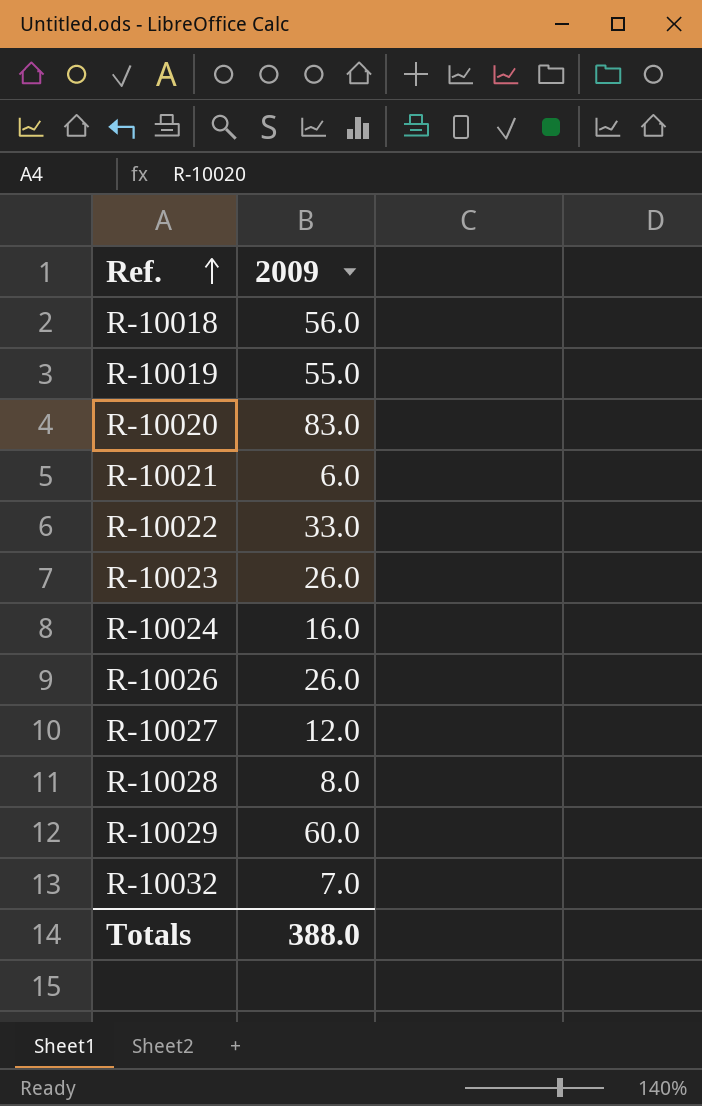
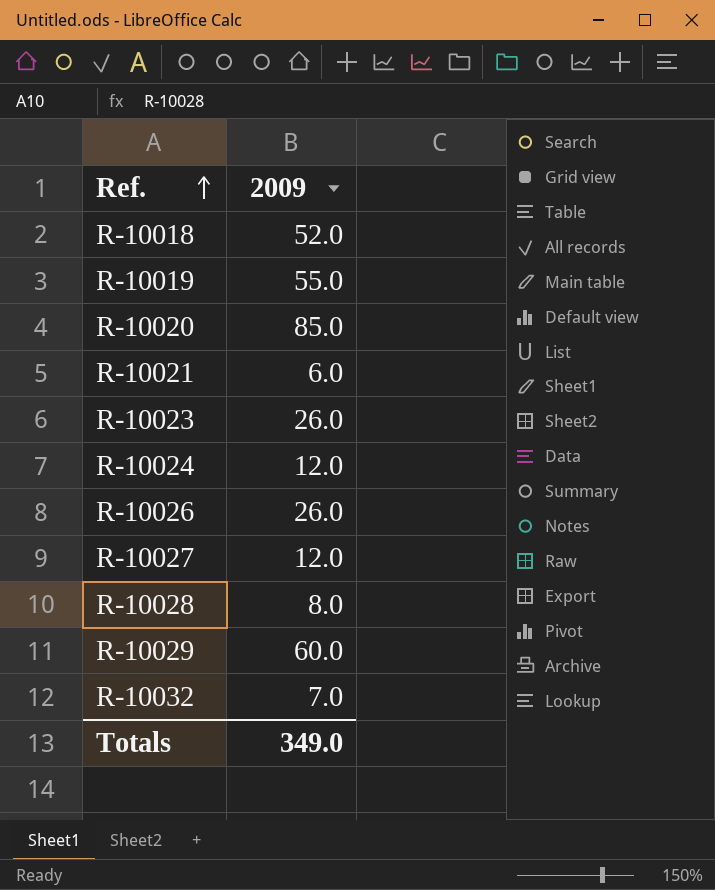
row R-10022: 33.0 -> none
R-10018 | 2009: 56.0 -> 52.0
R-10020 | 2009: 83.0 -> 85.0
R-10024 | 2009: 16.0 -> 12.0
Totals | 2009: 388.0 -> 349.0

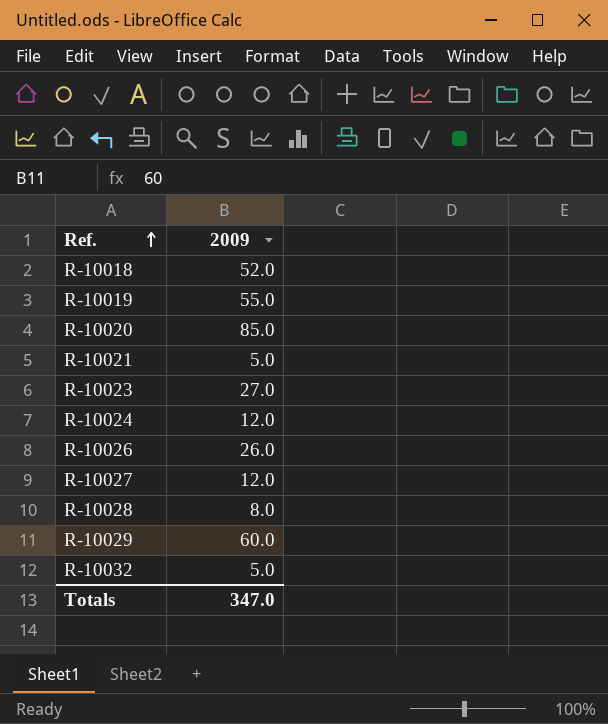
R-10021 | 2009: 6.0 -> 5.0
R-10023 | 2009: 26.0 -> 27.0
R-10032 | 2009: 7.0 -> 5.0
Totals | 2009: 349.0 -> 347.0

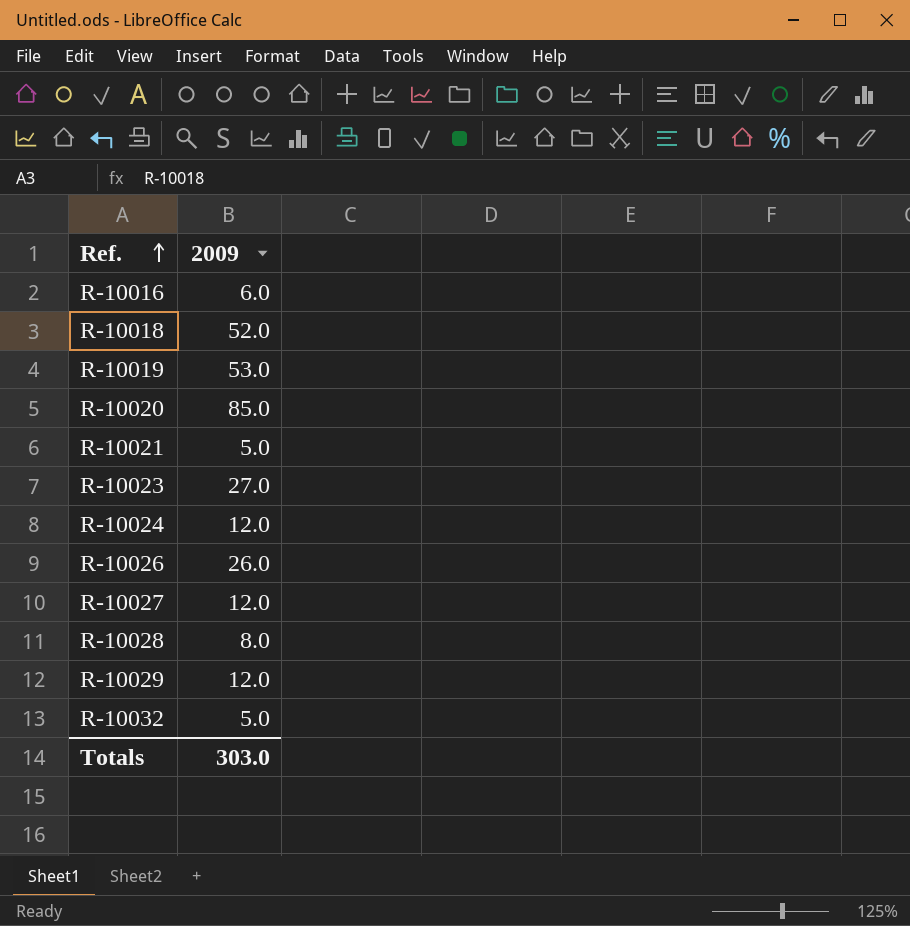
row R-10016: none -> 6.0
R-10019 | 2009: 55.0 -> 53.0
R-10029 | 2009: 60.0 -> 12.0
Totals | 2009: 347.0 -> 303.0

